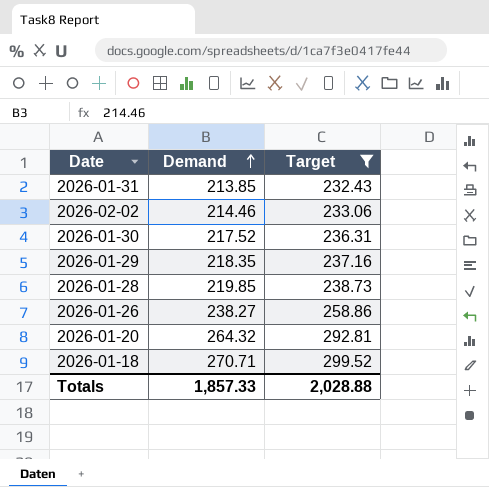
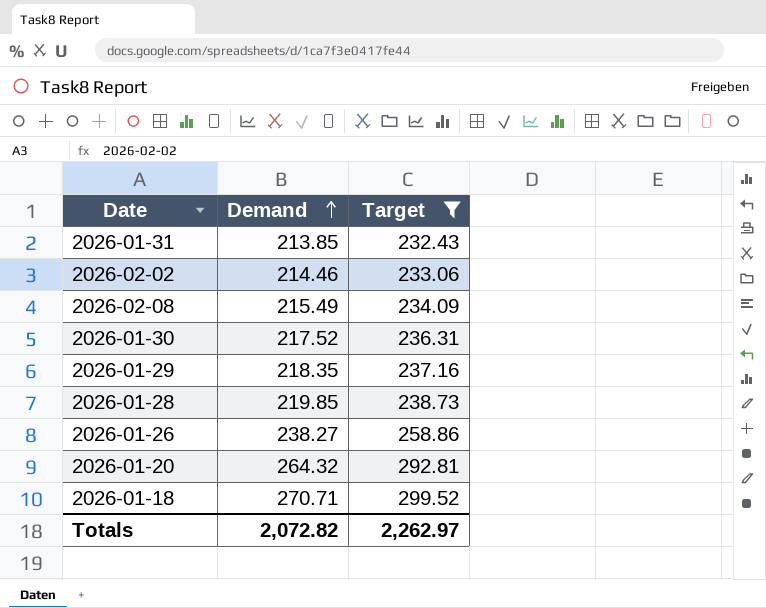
row 2026-02-08: none -> 215.49 | 234.09
Totals | Demand: 1,857.33 -> 2,072.82
Totals | Target: 2,028.88 -> 2,262.97

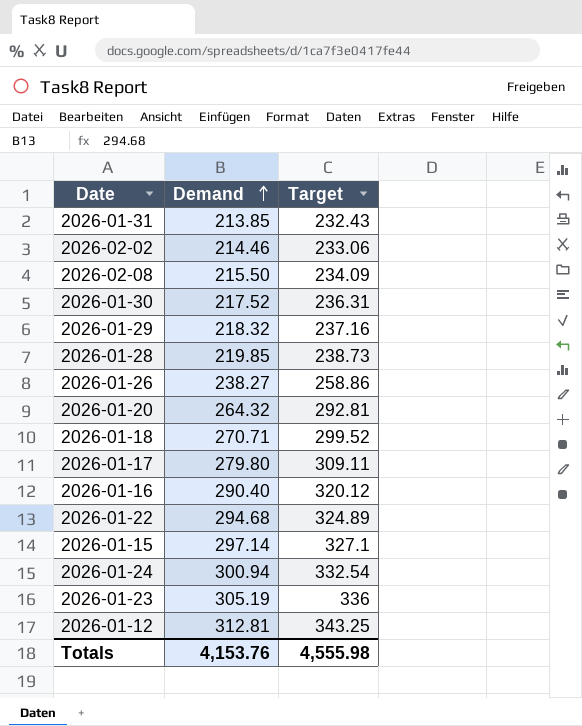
filter: Target <= 299.52 -> none
2026-02-08 | Demand: 215.49 -> 215.50
2026-01-29 | Demand: 218.35 -> 218.32
Totals | Demand: 2,072.82 -> 4,153.76
Totals | Target: 2,262.97 -> 4,555.98

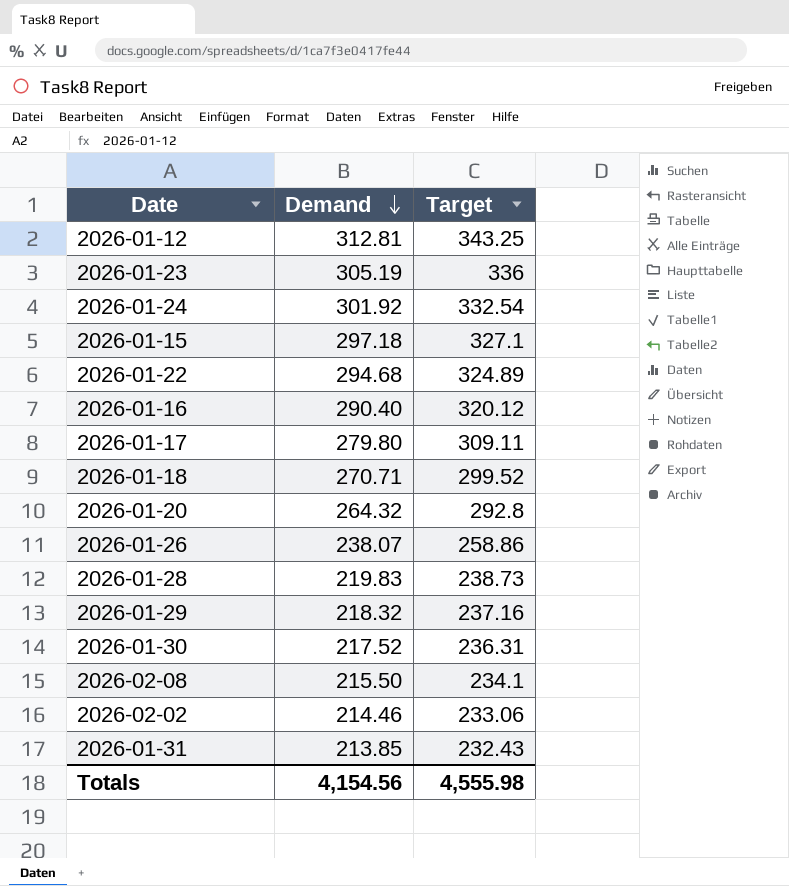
row order: Demand ascending -> Demand descending
2026-01-24 | Demand: 300.94 -> 301.92
2026-01-15 | Demand: 297.14 -> 297.18
2026-01-20 | Target: 292.81 -> 292.8
2026-01-26 | Demand: 238.27 -> 238.07
2026-01-28 | Demand: 219.85 -> 219.83
2026-02-08 | Target: 234.09 -> 234.1
Totals | Demand: 4,153.76 -> 4,154.56

